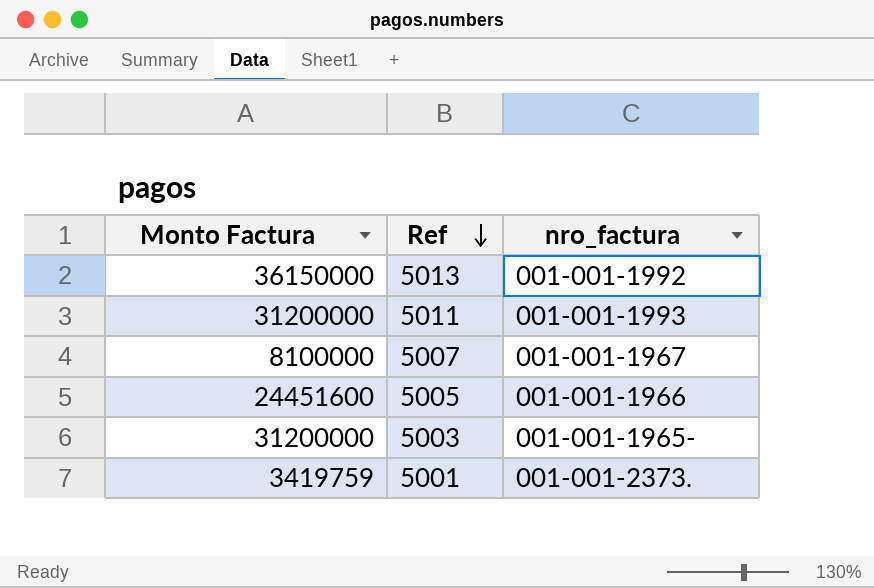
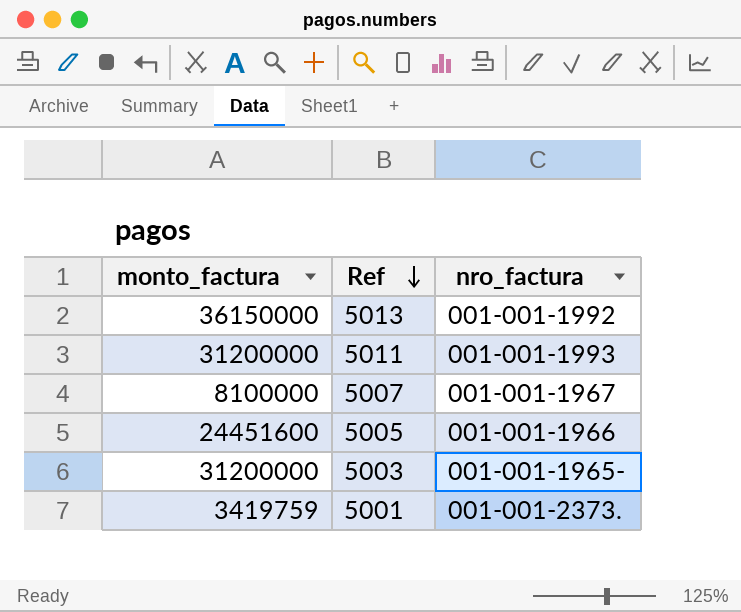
column name: Monto Factura -> monto_factura

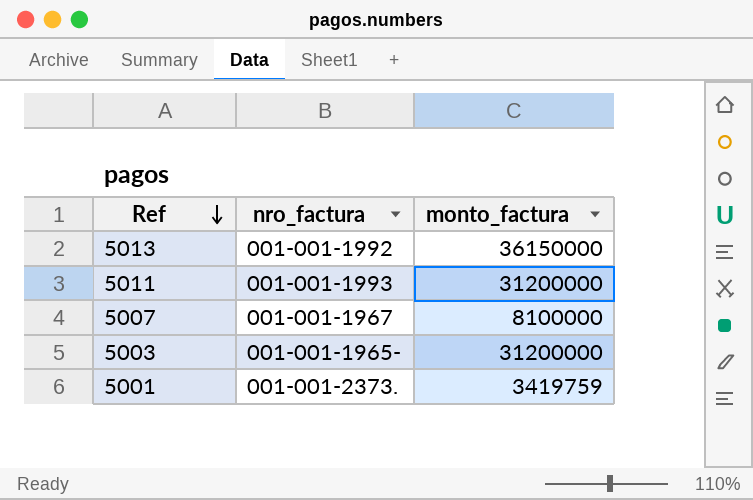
column monto_factura | position: 1 -> 3
row 5005: 24451600 | 001-001-1966 -> none

